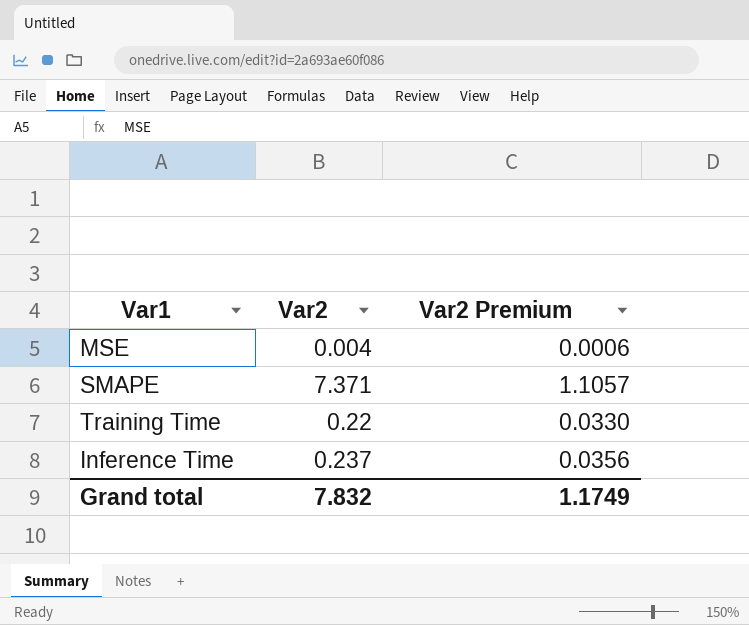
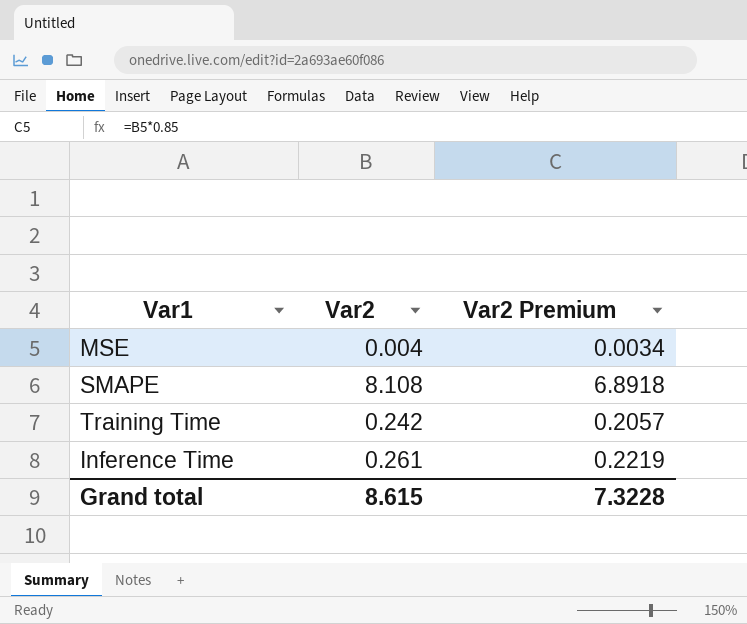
column Var2 Premium | formula: [Var2] * 0.15 -> [Var2] * 0.85
SMAPE | Var2: 7.371 -> 8.108
Training Time | Var2: 0.22 -> 0.242
Inference Time | Var2: 0.237 -> 0.261
Grand total | Var2: 7.832 -> 8.615
Grand total | Var2 Premium: 1.1749 -> 7.3228

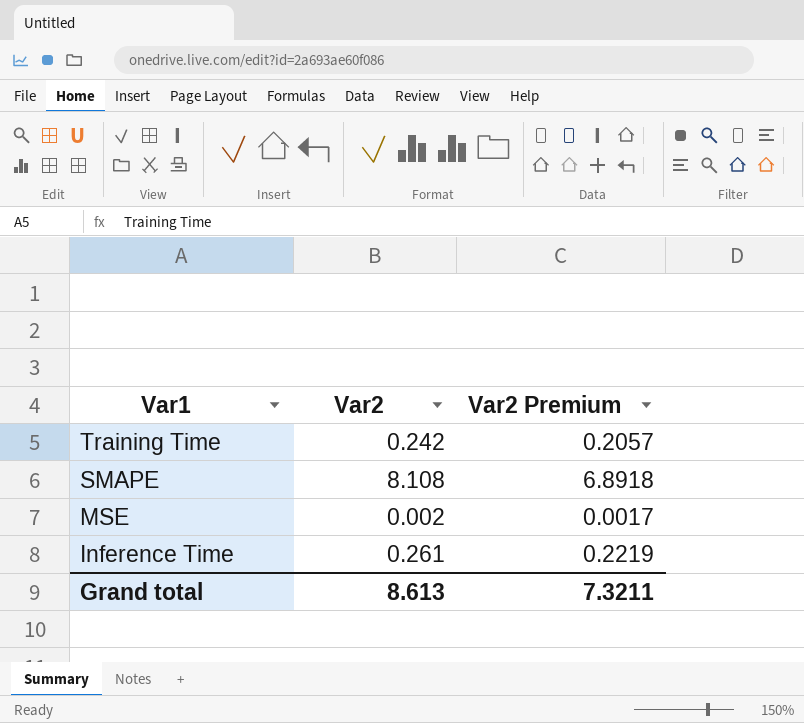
row order: none -> Var1 descending
MSE | Var2: 0.004 -> 0.002
MSE | Var2 Premium: 0.0034 -> 0.0017
Grand total | Var2: 8.615 -> 8.613
Grand total | Var2 Premium: 7.3228 -> 7.3211

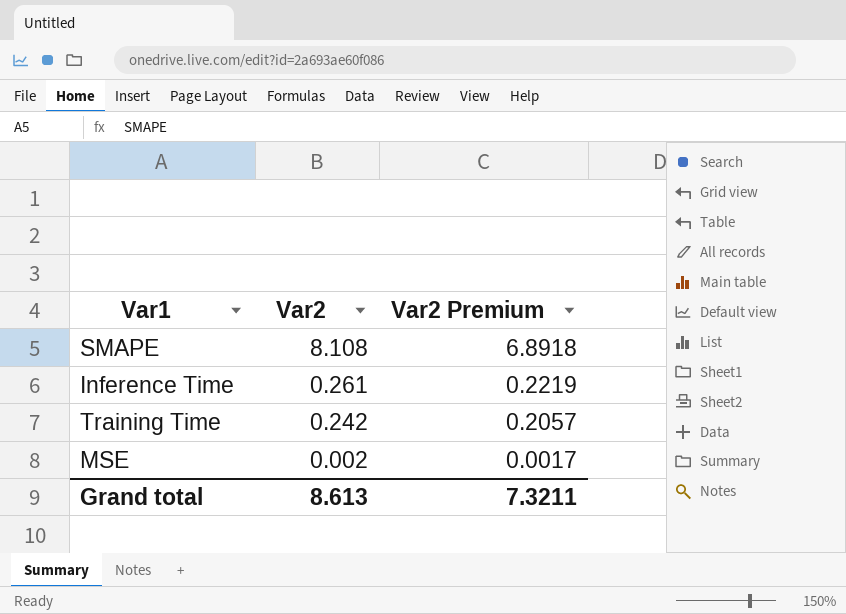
row order: Var1 descending -> Var2 descending

